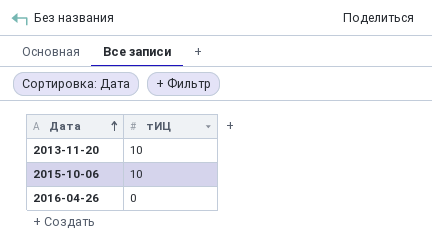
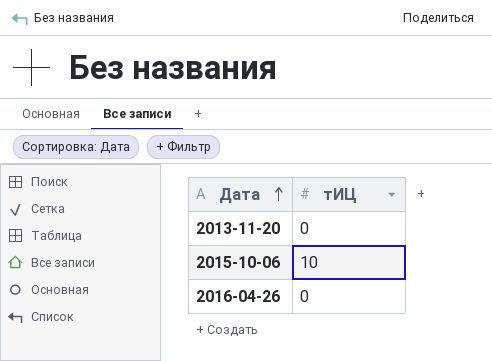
2013-11-20 | тИЦ: 10 -> 0

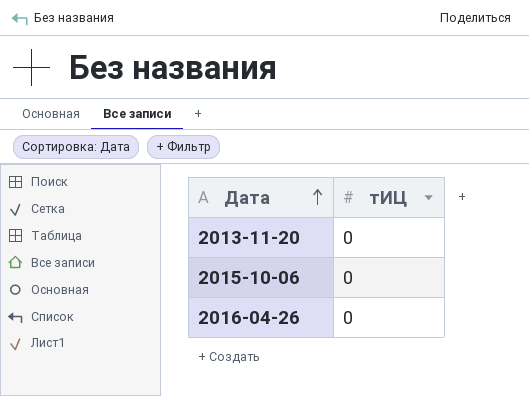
2015-10-06 | тИЦ: 10 -> 0

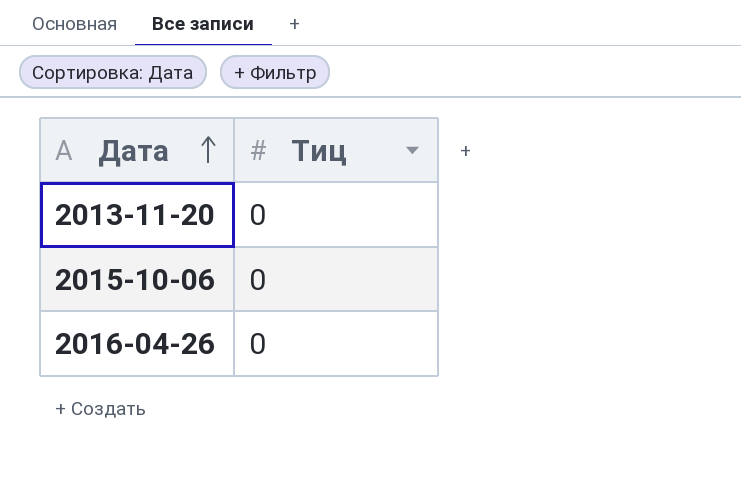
column name: тИЦ -> Тиц

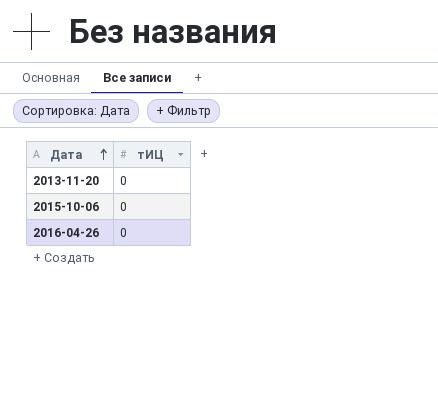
column name: Тиц -> тИЦ

